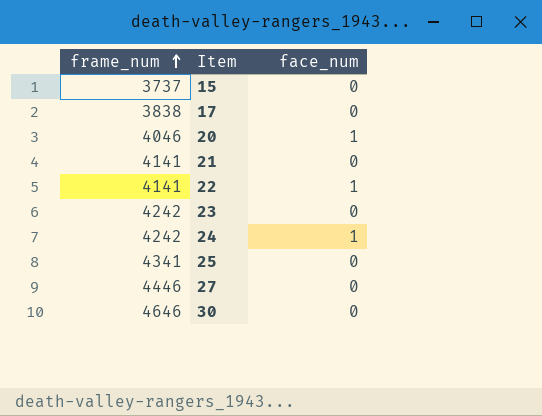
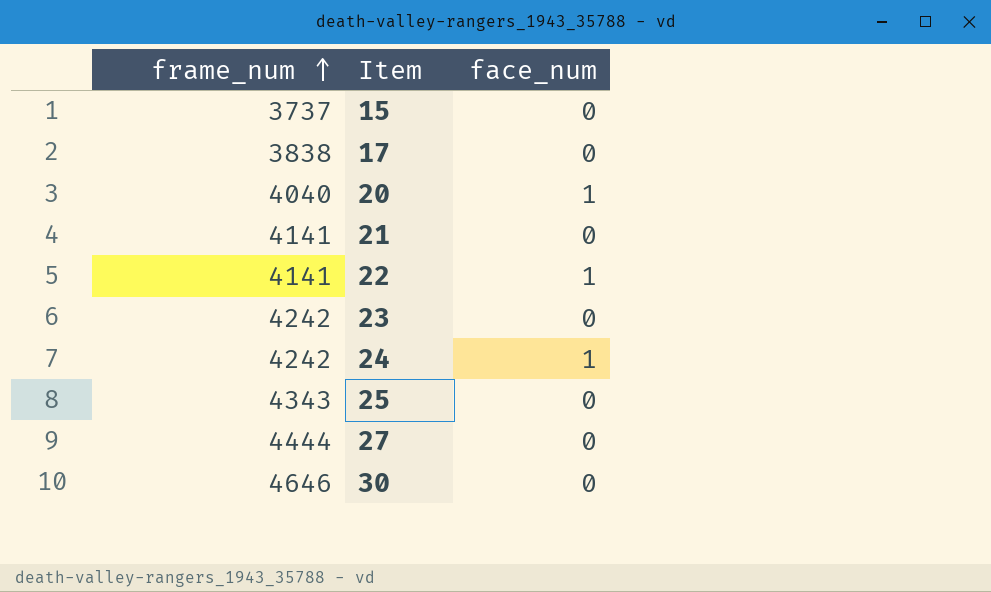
20 | frame_num: 4046 -> 4040
25 | frame_num: 4341 -> 4343
27 | frame_num: 4446 -> 4444

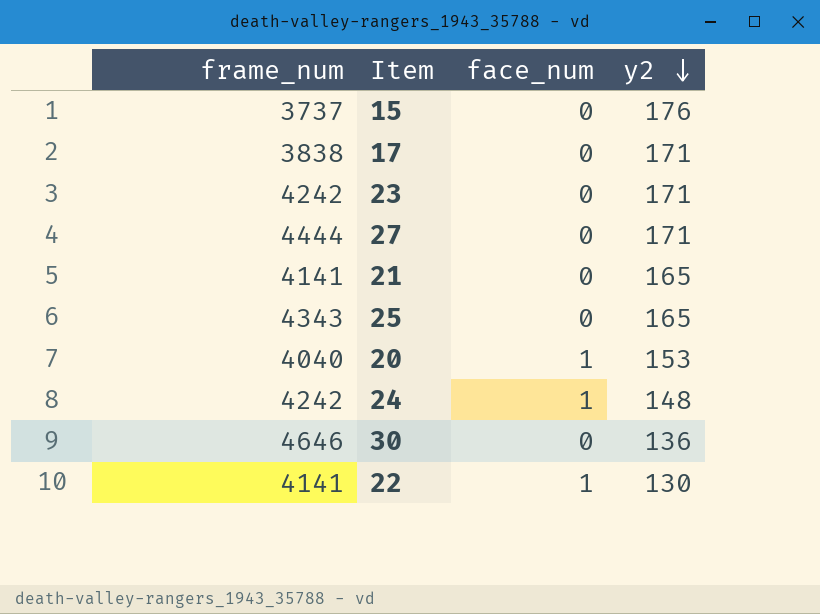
row order: frame_num ascending -> y2 descending
column y2 | position: none -> 4

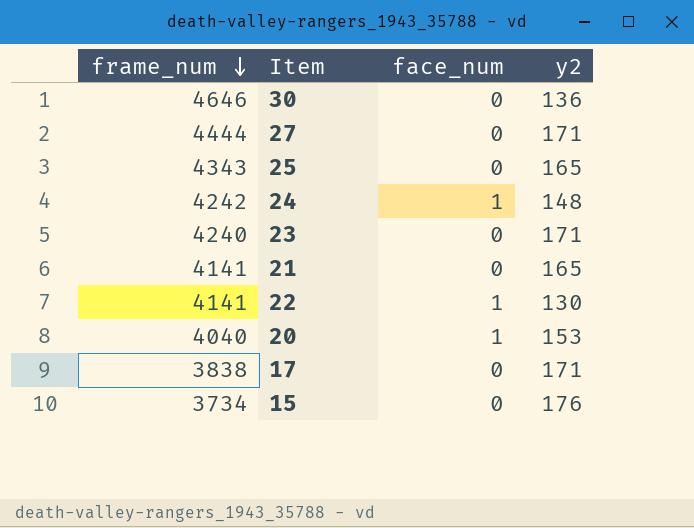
row order: y2 descending -> frame_num descending
23 | frame_num: 4242 -> 4240
15 | frame_num: 3737 -> 3734

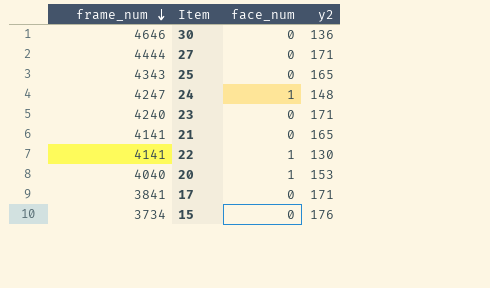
24 | frame_num: 4242 -> 4247
17 | frame_num: 3838 -> 3841

